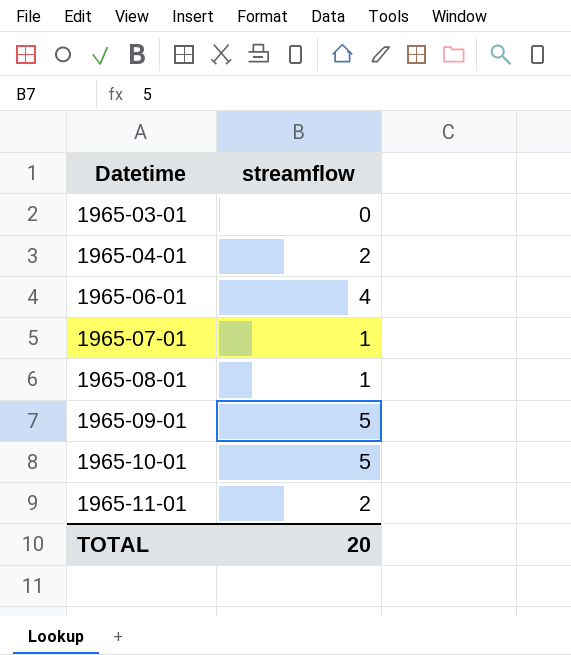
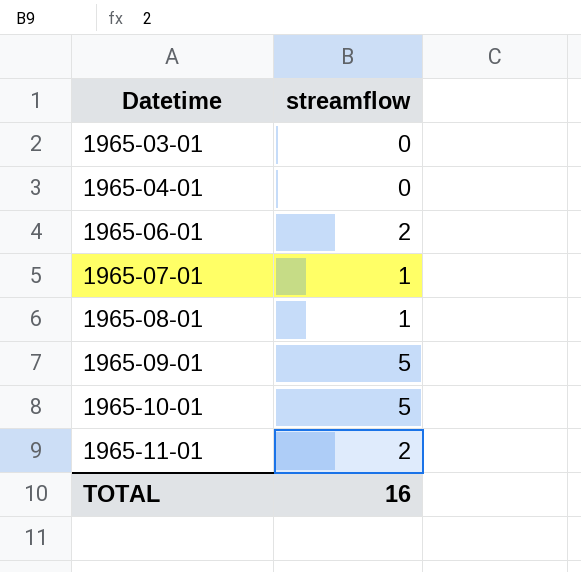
1965-04-01 | streamflow: 2 -> 0
1965-06-01 | streamflow: 4 -> 2
TOTAL | streamflow: 20 -> 16

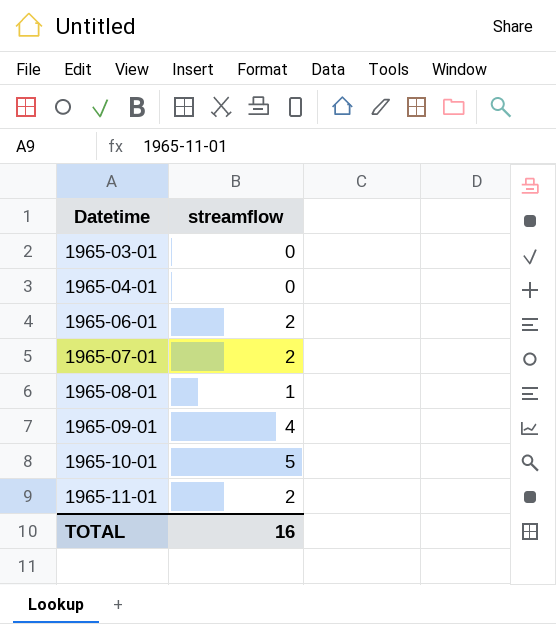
1965-07-01 | streamflow: 1 -> 2
1965-09-01 | streamflow: 5 -> 4

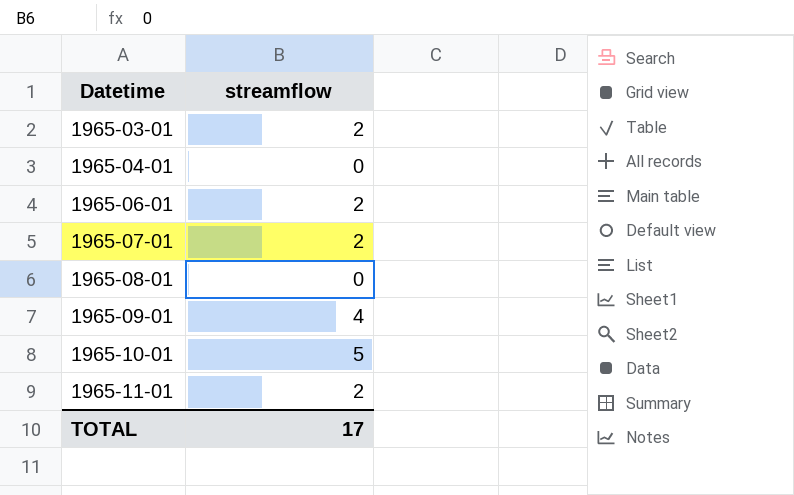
1965-03-01 | streamflow: 0 -> 2
1965-08-01 | streamflow: 1 -> 0
TOTAL | streamflow: 16 -> 17

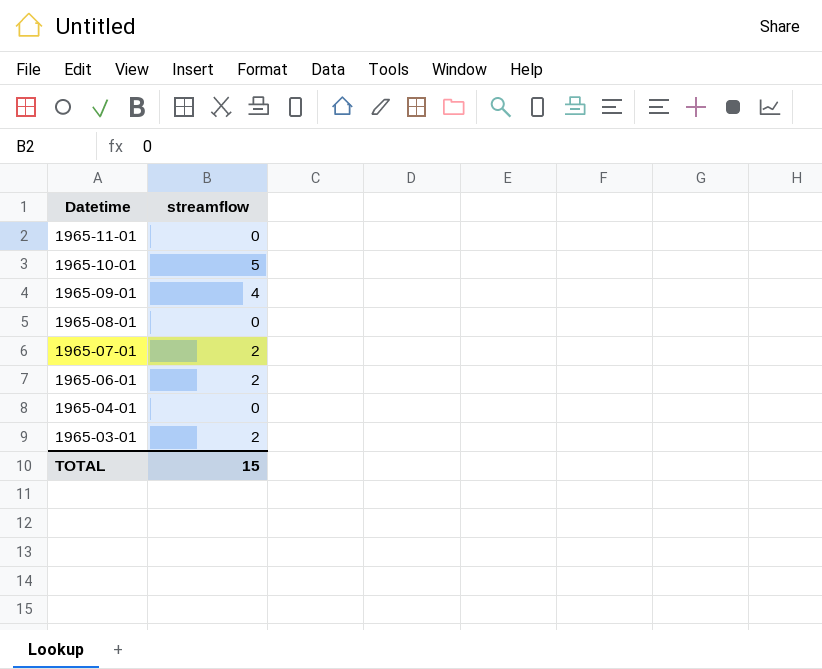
row order: Datetime ascending -> Datetime descending
1965-11-01 | streamflow: 2 -> 0
TOTAL | streamflow: 17 -> 15

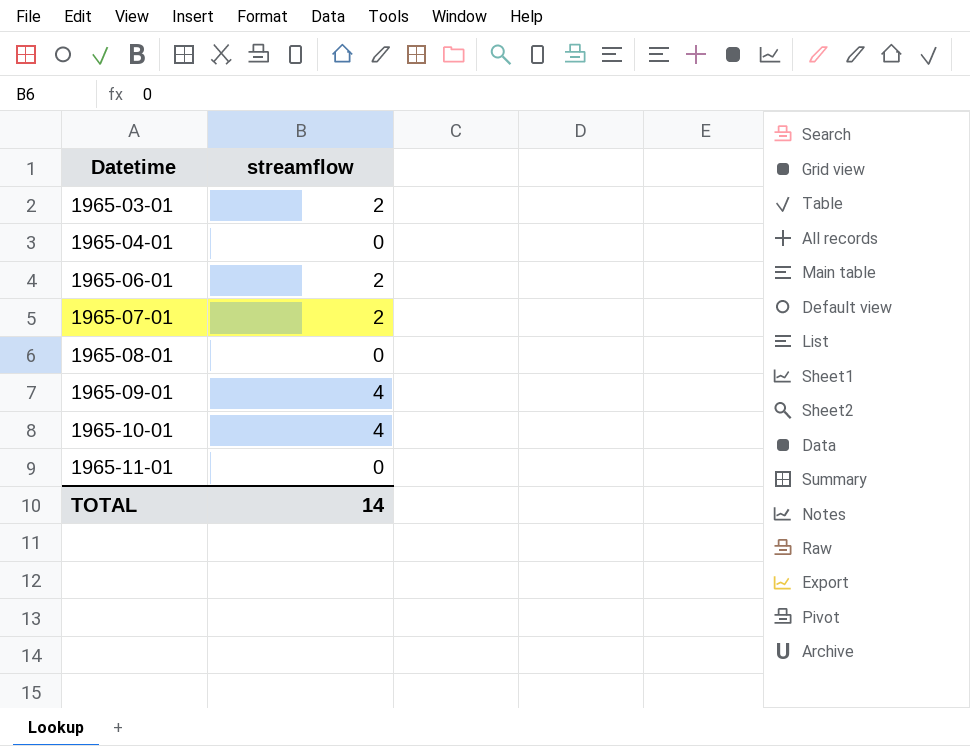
row order: Datetime descending -> Datetime ascending
1965-10-01 | streamflow: 5 -> 4
TOTAL | streamflow: 15 -> 14

